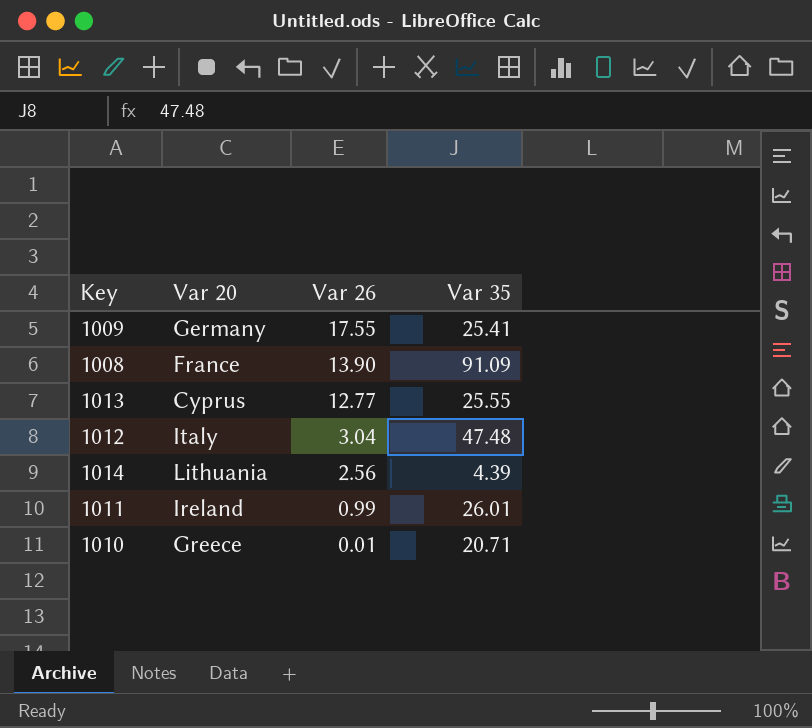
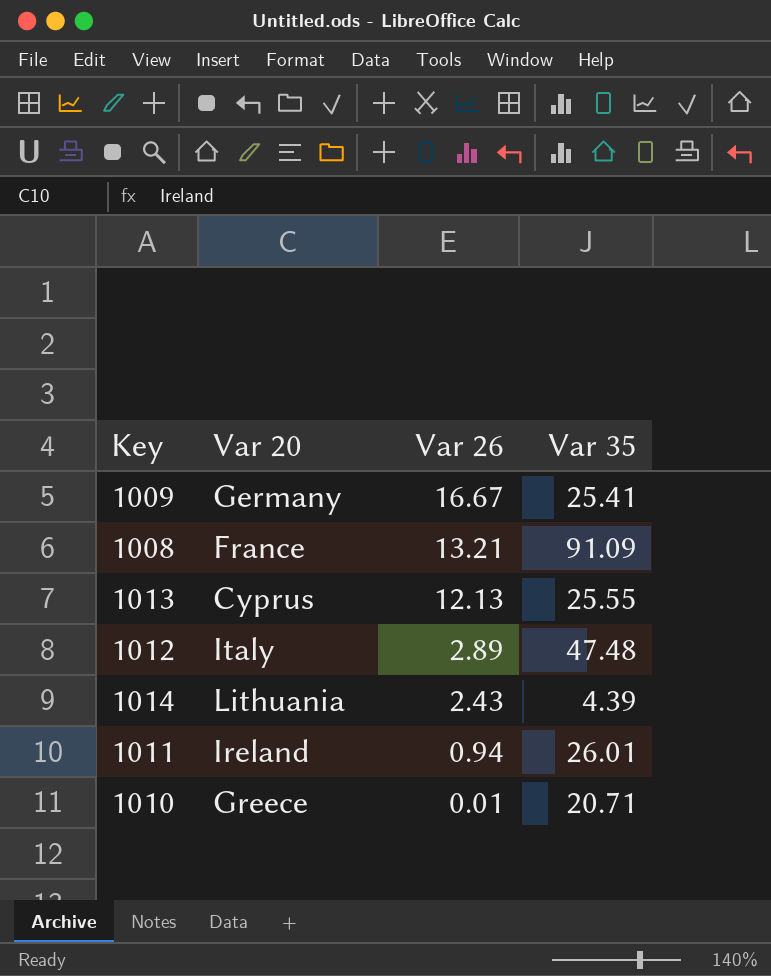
1009 | Var 26: 17.55 -> 16.67
1008 | Var 26: 13.90 -> 13.21
1013 | Var 26: 12.77 -> 12.13
1012 | Var 26: 3.04 -> 2.89
1014 | Var 26: 2.56 -> 2.43
1011 | Var 26: 0.99 -> 0.94

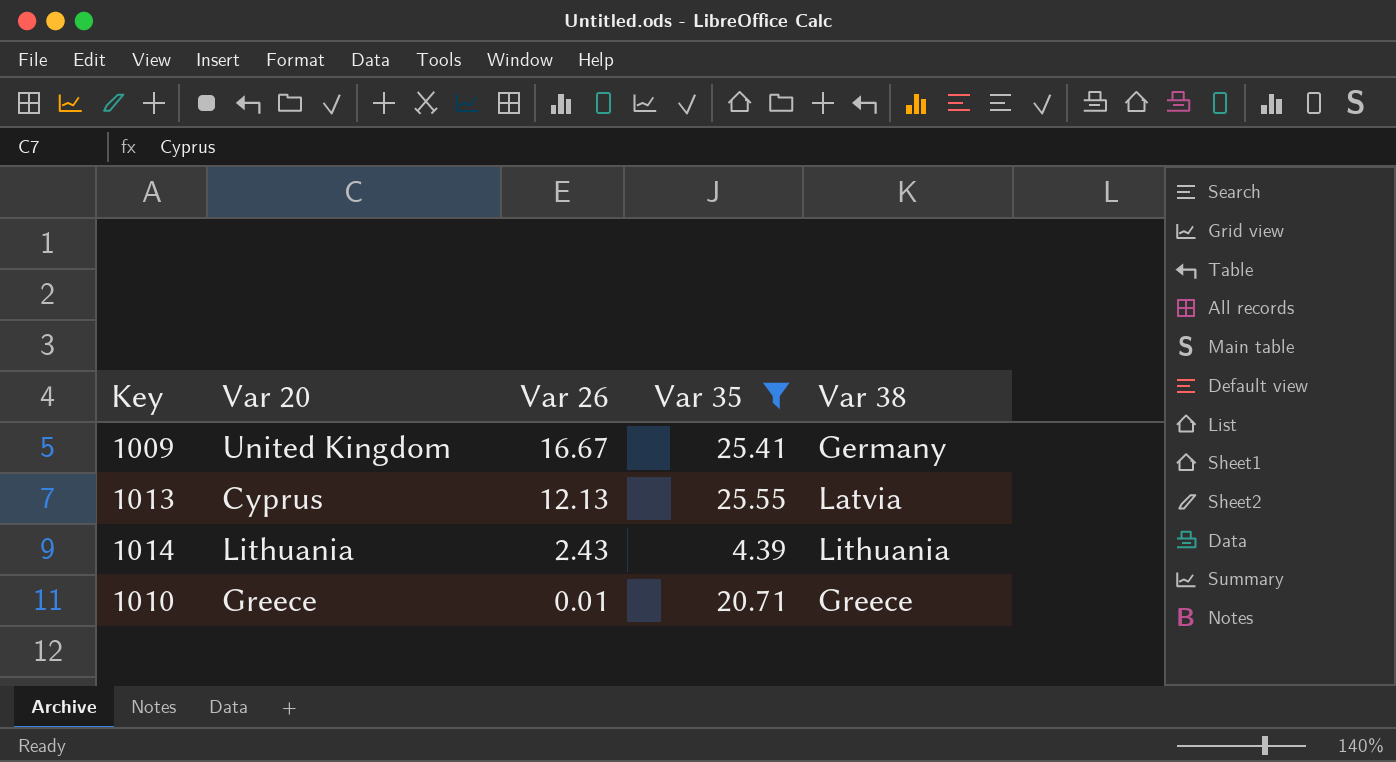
filter: none -> Var 35 <= 25.55
column Var 38 | position: none -> 5
1009 | Var 20: Germany -> United Kingdom

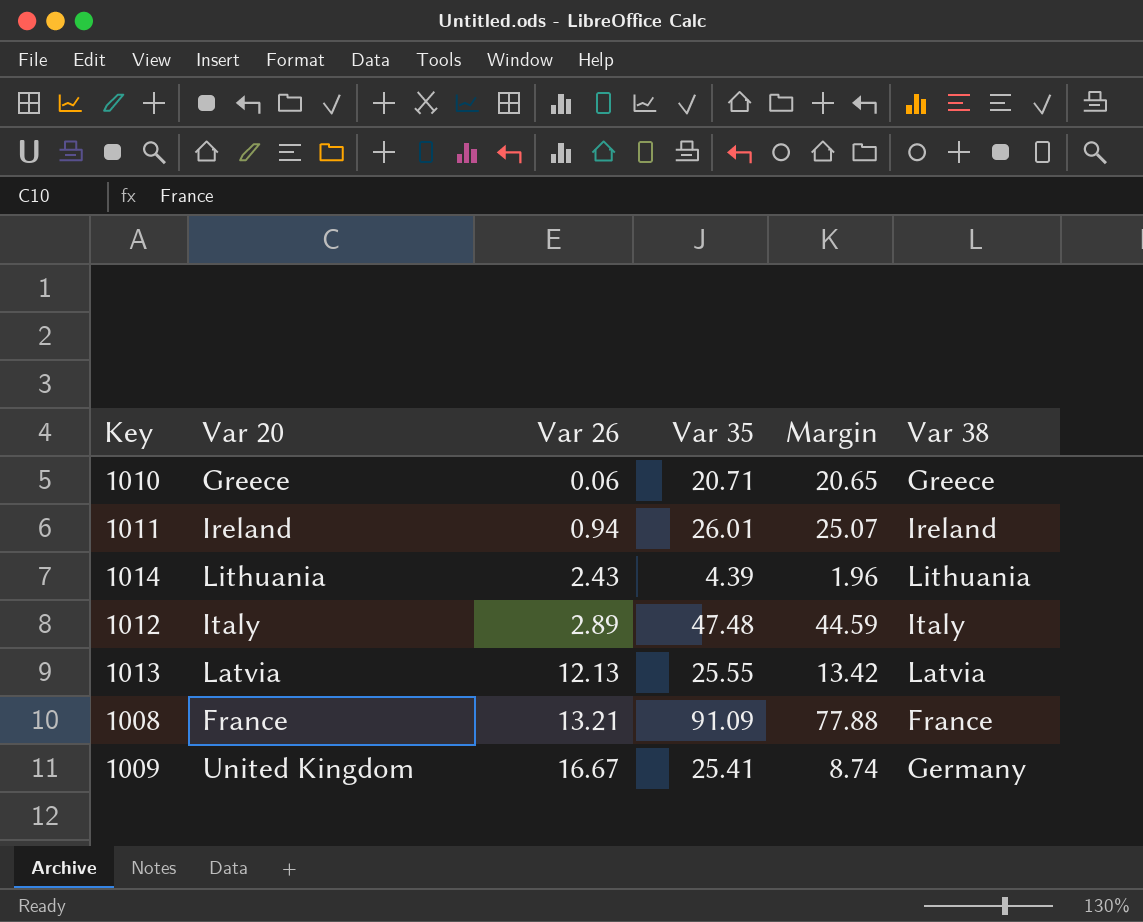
filter: Var 35 <= 25.55 -> none
row order: Var 26 descending -> Var 26 ascending
column Margin | formula: none -> [Var 35] - [Var 26]
1010 | Var 26: 0.01 -> 0.06
1013 | Var 20: Cyprus -> Latvia

